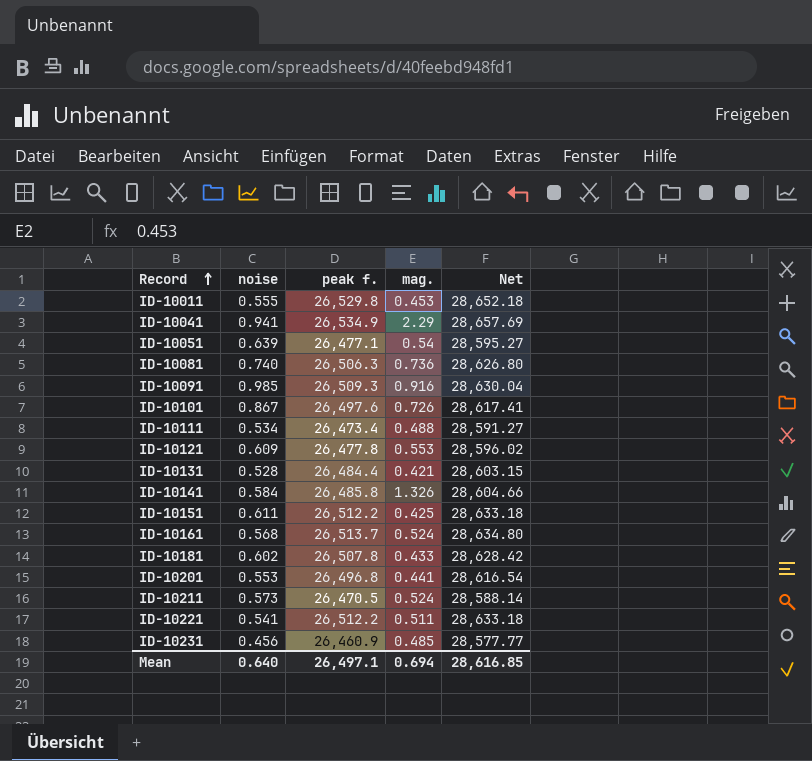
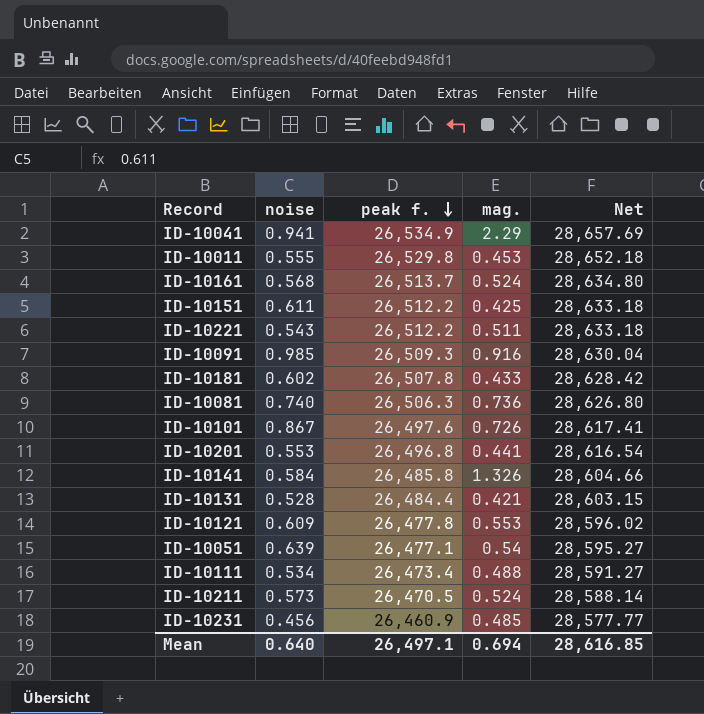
row order: Record ascending -> peak f. descending
ID-10221 | noise: 0.541 -> 0.543

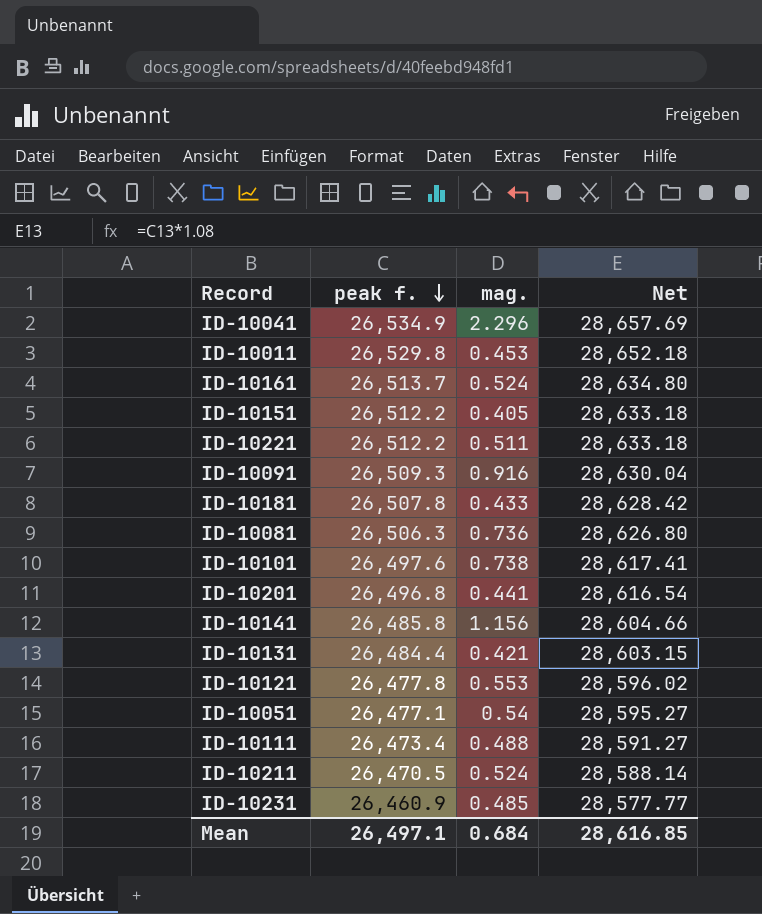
column noise | position: 2 -> none
ID-10041 | mag.: 2.29 -> 2.296
ID-10151 | mag.: 0.425 -> 0.405
ID-10101 | mag.: 0.726 -> 0.738
ID-10141 | mag.: 1.326 -> 1.156
Mean | mag.: 0.694 -> 0.684

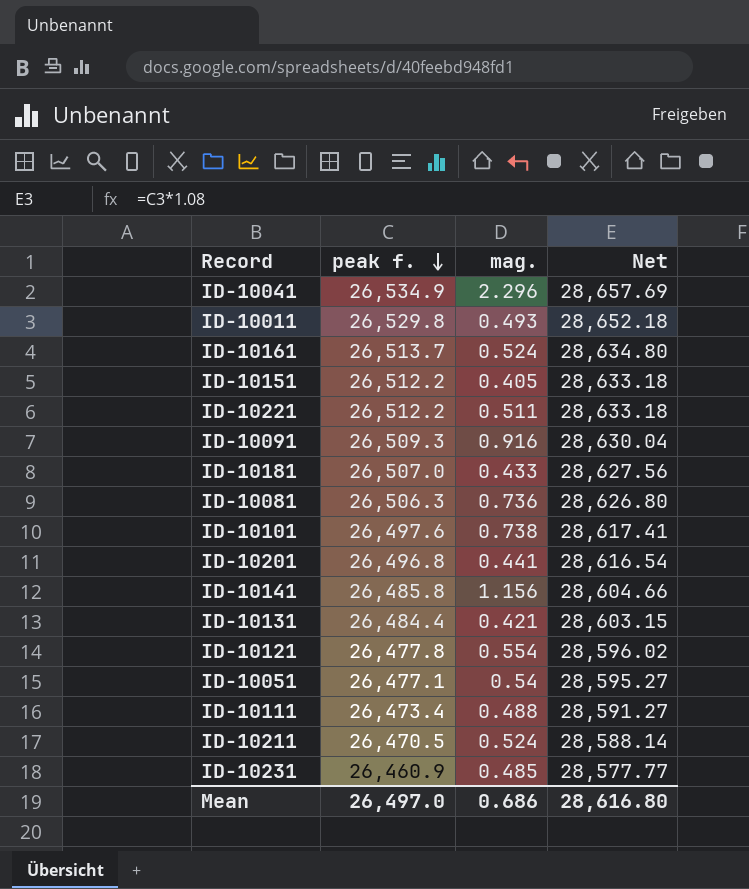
ID-10011 | mag.: 0.453 -> 0.493
ID-10181 | peak f.: 26,507.8 -> 26,507.0
ID-10181 | Net: 28,628.42 -> 28,627.56
ID-10121 | mag.: 0.553 -> 0.554
Mean | peak f.: 26,497.1 -> 26,497.0
Mean | mag.: 0.684 -> 0.686
Mean | Net: 28,616.85 -> 28,616.80

